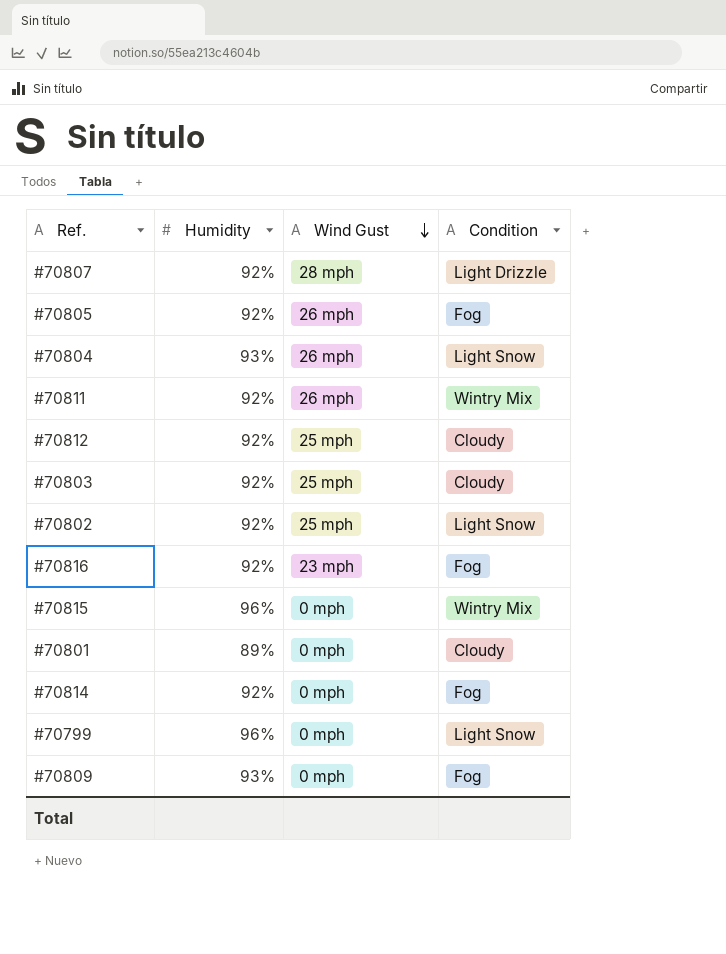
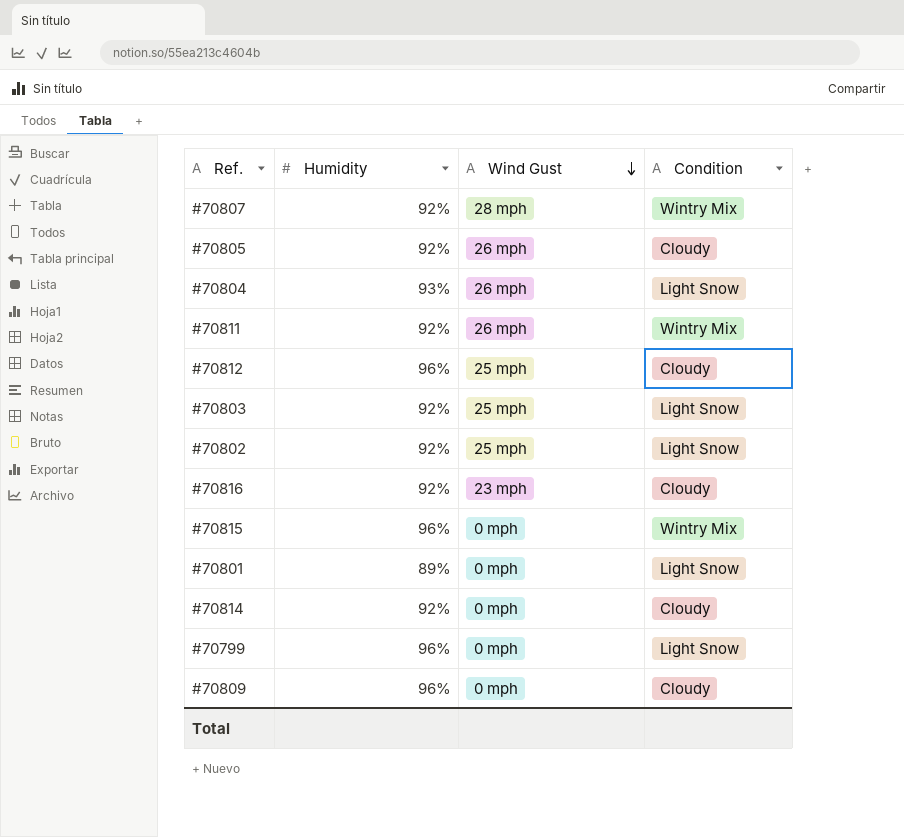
#70807 | Condition: Light Drizzle -> Wintry Mix
#70805 | Condition: Fog -> Cloudy
#70812 | Humidity: 92% -> 96%
#70803 | Condition: Cloudy -> Light Snow
#70816 | Condition: Fog -> Cloudy
#70801 | Condition: Cloudy -> Light Snow
#70814 | Condition: Fog -> Cloudy
#70809 | Humidity: 93% -> 96%
#70809 | Condition: Fog -> Cloudy

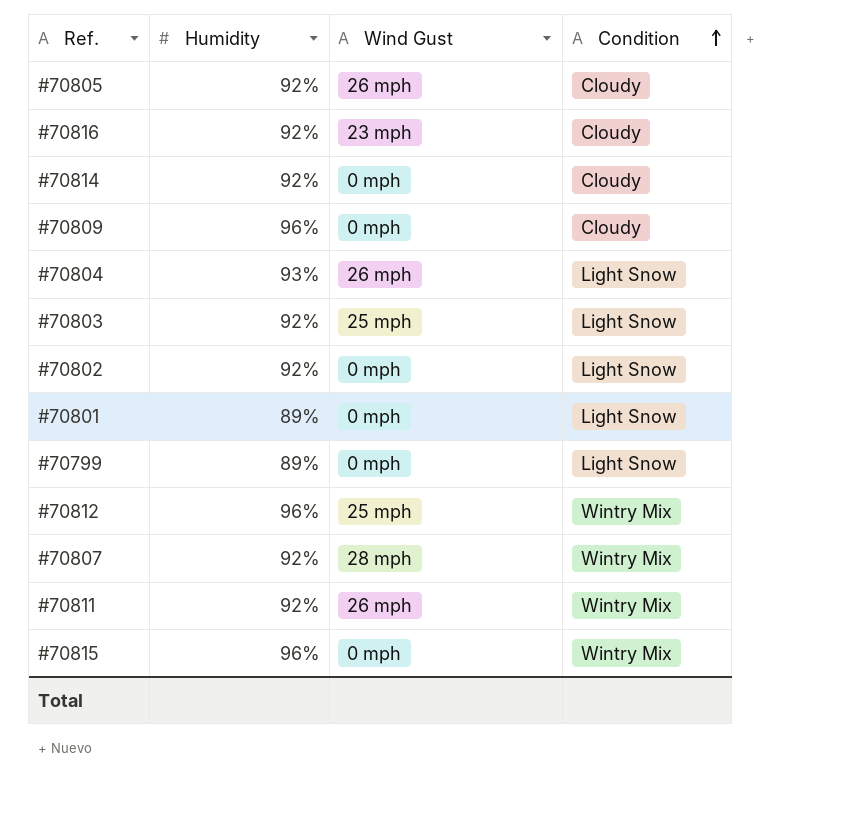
row order: Wind Gust descending -> Condition ascending
#70802 | Wind Gust: 25 mph -> 0 mph
#70799 | Humidity: 96% -> 89%
#70812 | Condition: Cloudy -> Wintry Mix

